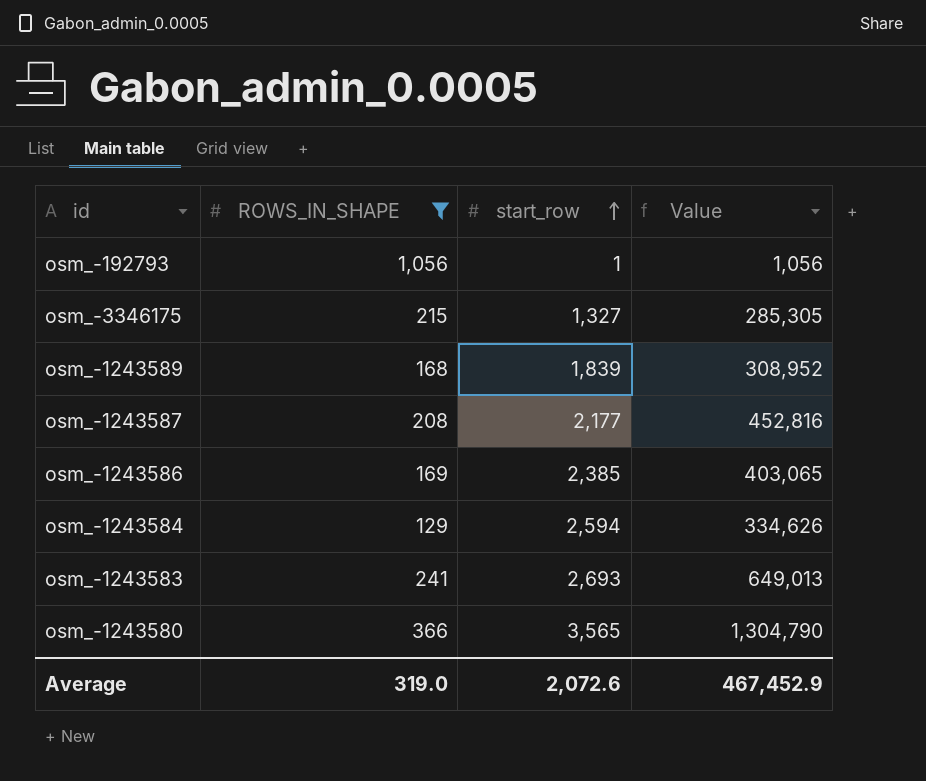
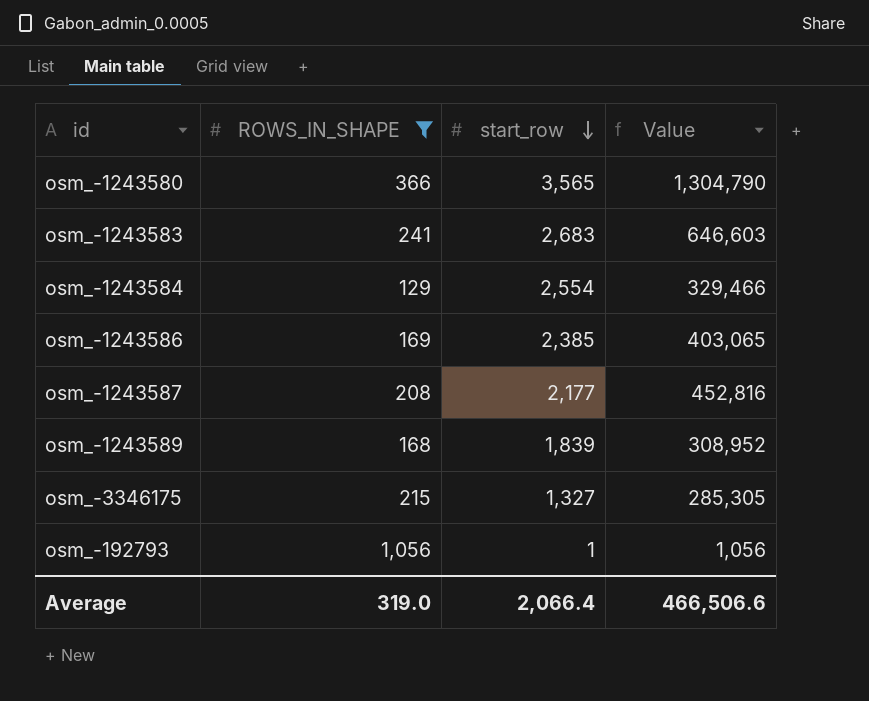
row order: start_row ascending -> start_row descending
osm_-1243583 | start_row: 2,693 -> 2,683
osm_-1243583 | Value: 649,013 -> 646,603
osm_-1243584 | start_row: 2,594 -> 2,554
osm_-1243584 | Value: 334,626 -> 329,466
Average | start_row: 2,072.6 -> 2,066.4
Average | Value: 467,452.9 -> 466,506.6

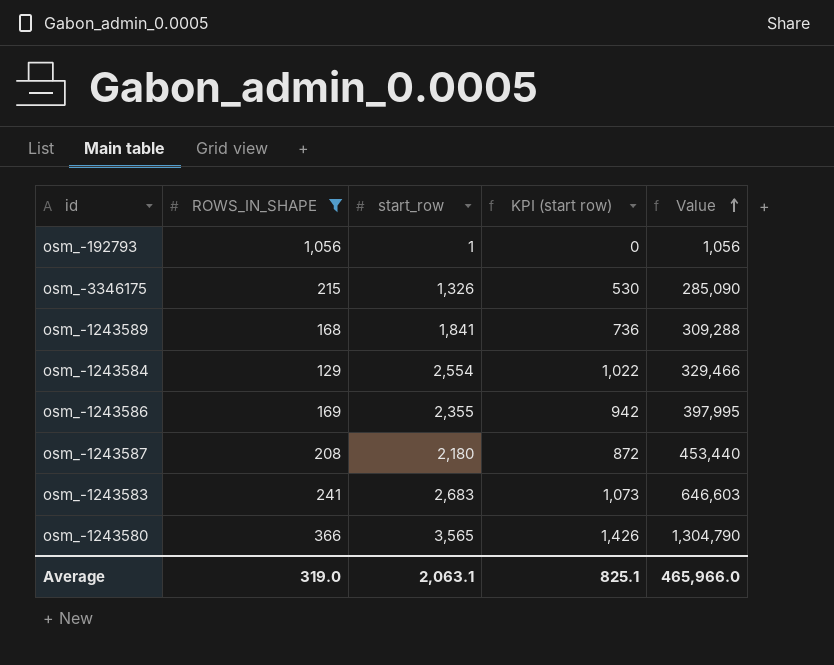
row order: start_row descending -> Value ascending
column KPI (start row) | formula: none -> [start_row] * 0.4
osm_-3346175 | start_row: 1,327 -> 1,326
osm_-3346175 | Value: 285,305 -> 285,090
osm_-1243589 | start_row: 1,839 -> 1,841
osm_-1243589 | Value: 308,952 -> 309,288
osm_-1243586 | start_row: 2,385 -> 2,355
osm_-1243586 | Value: 403,065 -> 397,995
osm_-1243587 | start_row: 2,177 -> 2,180
osm_-1243587 | Value: 452,816 -> 453,440
Average | start_row: 2,066.4 -> 2,063.1
Average | Value: 466,506.6 -> 465,966.0

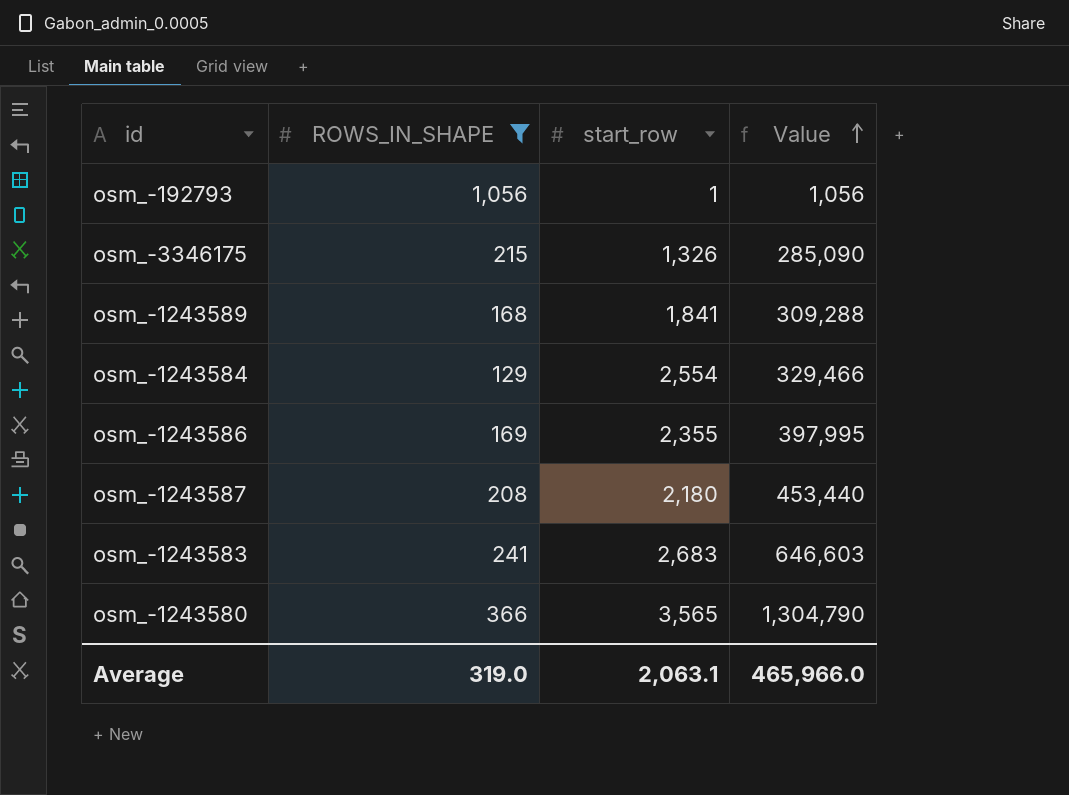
column KPI (start row) | formula: [start_row] * 0.4 -> none

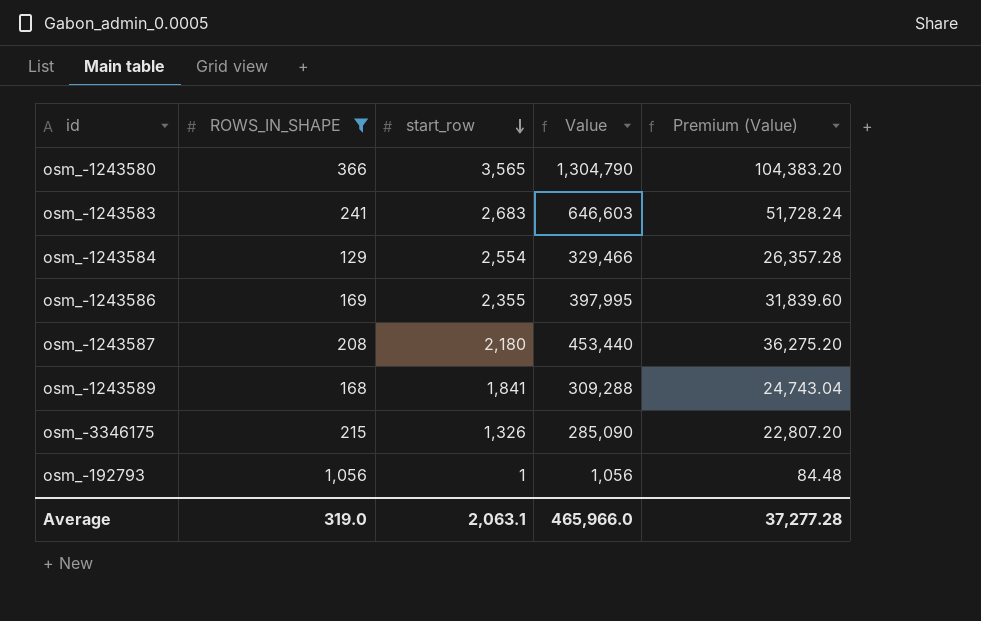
row order: Value ascending -> start_row descending
column Premium (Value) | formula: none -> [Value] * 0.08

